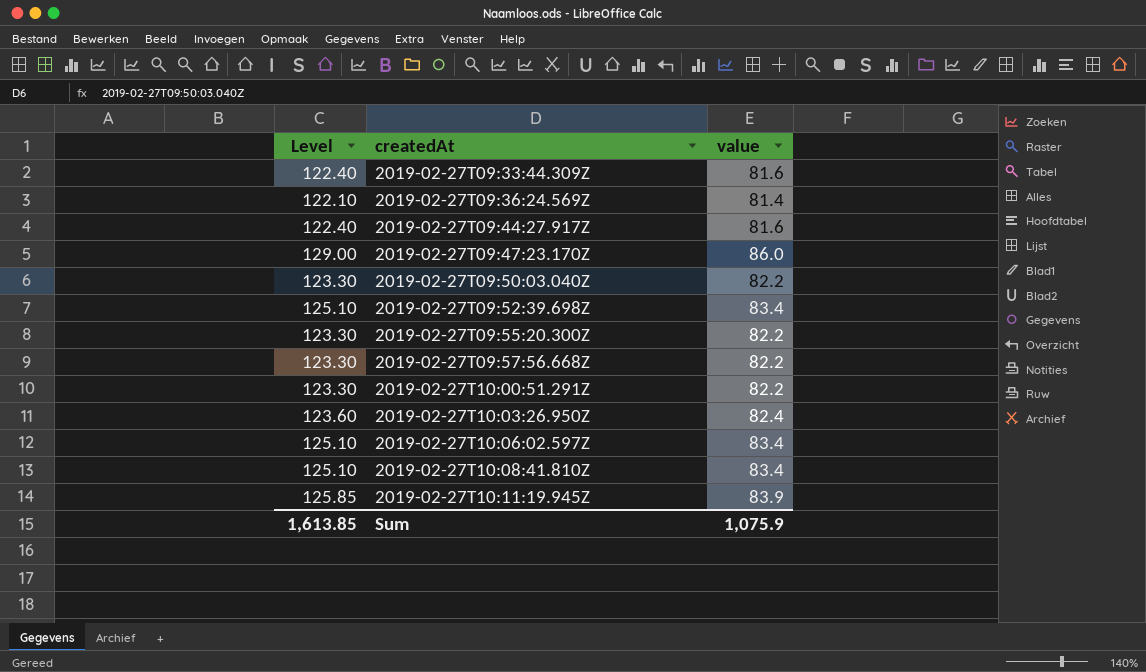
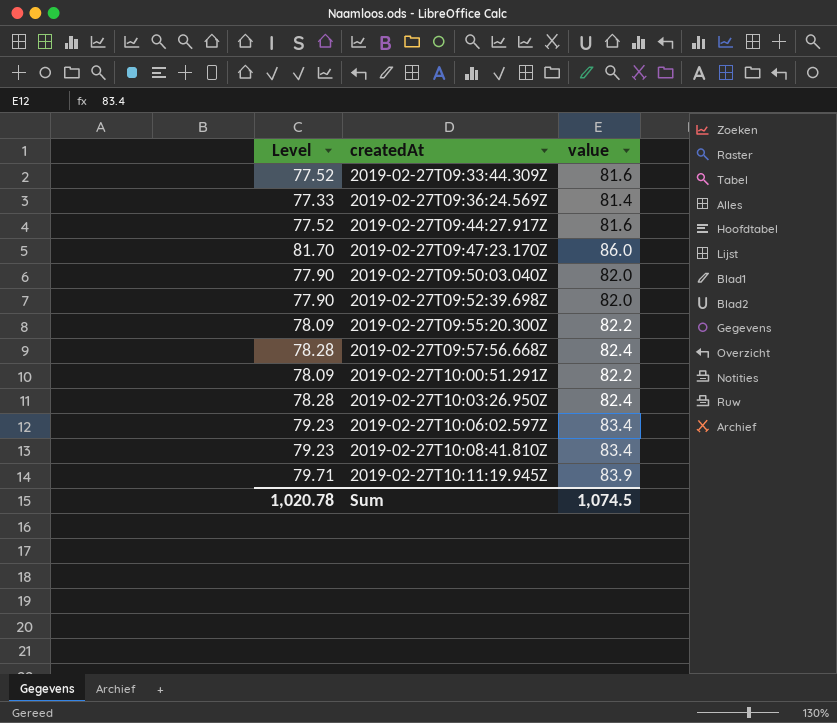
column Level | formula: [value] * 1.5 -> [value] * 0.95
2019-02-27T09:50:03.040Z | value: 82.2 -> 82.0
2019-02-27T09:52:39.698Z | value: 83.4 -> 82.0
2019-02-27T09:57:56.668Z | value: 82.2 -> 82.4
Sum | Level: 1,613.85 -> 1,020.78
Sum | value: 1,075.9 -> 1,074.5

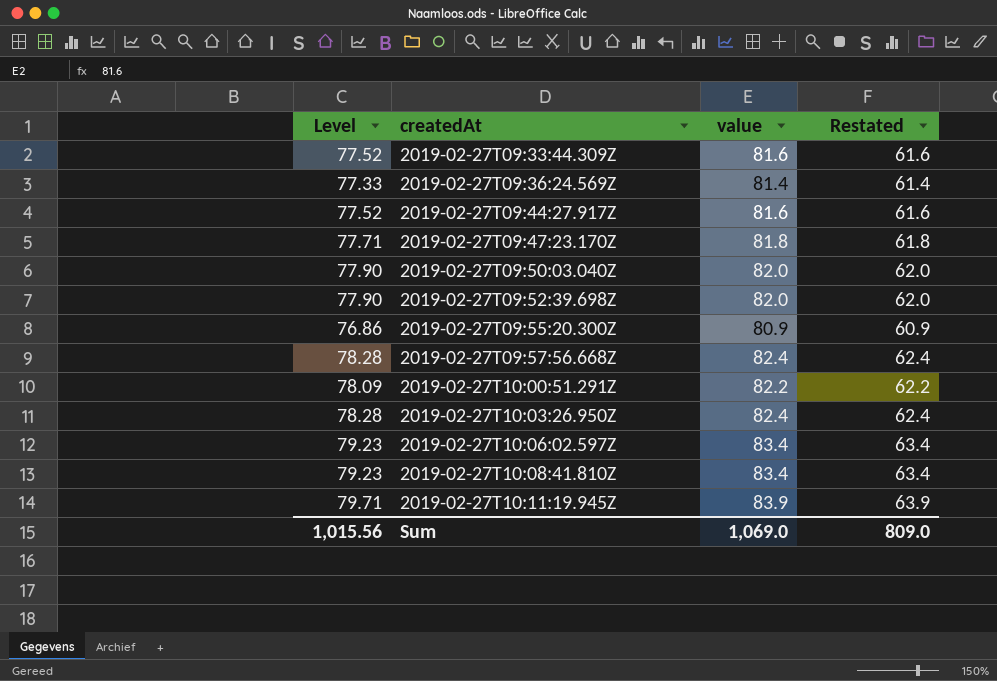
column Restated | formula: none -> [value] - 20
2019-02-27T09:47:23.170Z | Level: 81.70 -> 77.71
2019-02-27T09:47:23.170Z | value: 86.0 -> 81.8
2019-02-27T09:55:20.300Z | Level: 78.09 -> 76.86
2019-02-27T09:55:20.300Z | value: 82.2 -> 80.9
Sum | Level: 1,020.78 -> 1,015.56
Sum | value: 1,074.5 -> 1,069.0

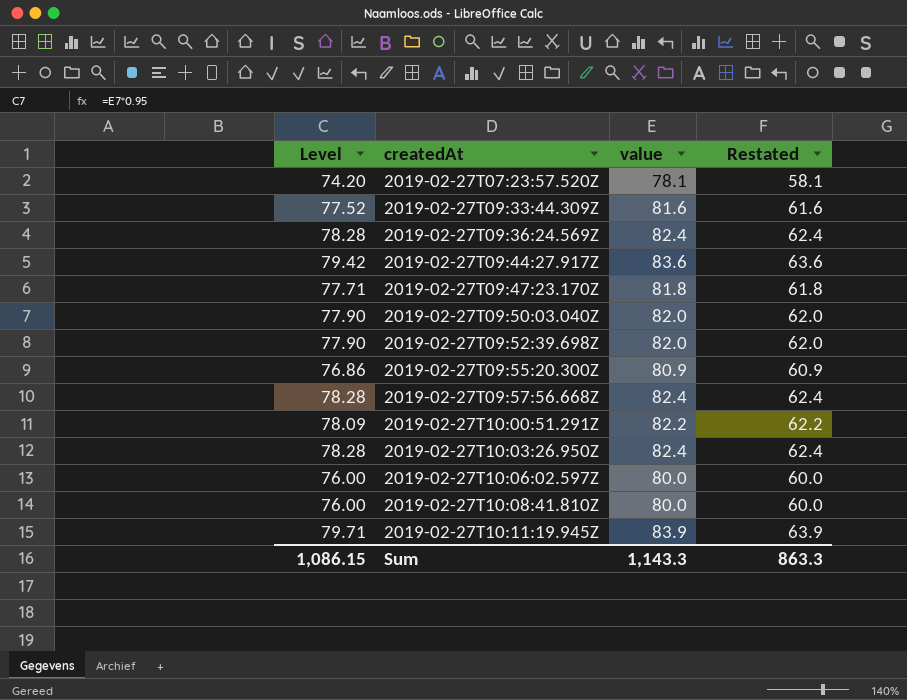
row 2019-02-27T07:23:57.520Z: none -> 74.20 | 78.1 | 58.1
2019-02-27T09:36:24.569Z | Level: 77.33 -> 78.28
2019-02-27T09:36:24.569Z | value: 81.4 -> 82.4
2019-02-27T09:36:24.569Z | Restated: 61.4 -> 62.4
2019-02-27T09:44:27.917Z | Level: 77.52 -> 79.42
2019-02-27T09:44:27.917Z | value: 81.6 -> 83.6
2019-02-27T09:44:27.917Z | Restated: 61.6 -> 63.6
2019-02-27T10:06:02.597Z | Level: 79.23 -> 76.00
2019-02-27T10:06:02.597Z | value: 83.4 -> 80.0
2019-02-27T10:06:02.597Z | Restated: 63.4 -> 60.0
2019-02-27T10:08:41.810Z | Level: 79.23 -> 76.00
2019-02-27T10:08:41.810Z | value: 83.4 -> 80.0
2019-02-27T10:08:41.810Z | Restated: 63.4 -> 60.0
Sum | Level: 1,015.56 -> 1,086.15
Sum | value: 1,069.0 -> 1,143.3
Sum | Restated: 809.0 -> 863.3

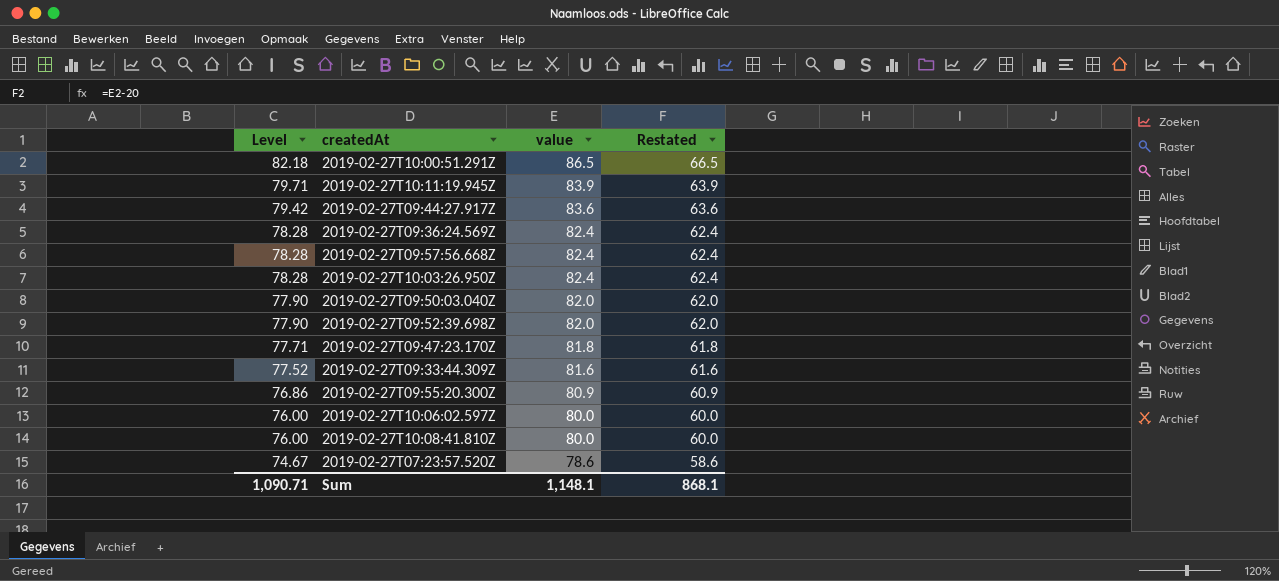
row order: createdAt ascending -> Level descending
2019-02-27T10:00:51.291Z | Level: 78.09 -> 82.18
2019-02-27T10:00:51.291Z | value: 82.2 -> 86.5
2019-02-27T10:00:51.291Z | Restated: 62.2 -> 66.5
2019-02-27T07:23:57.520Z | Level: 74.20 -> 74.67
2019-02-27T07:23:57.520Z | value: 78.1 -> 78.6
2019-02-27T07:23:57.520Z | Restated: 58.1 -> 58.6
Sum | Level: 1,086.15 -> 1,090.71
Sum | value: 1,143.3 -> 1,148.1
Sum | Restated: 863.3 -> 868.1

